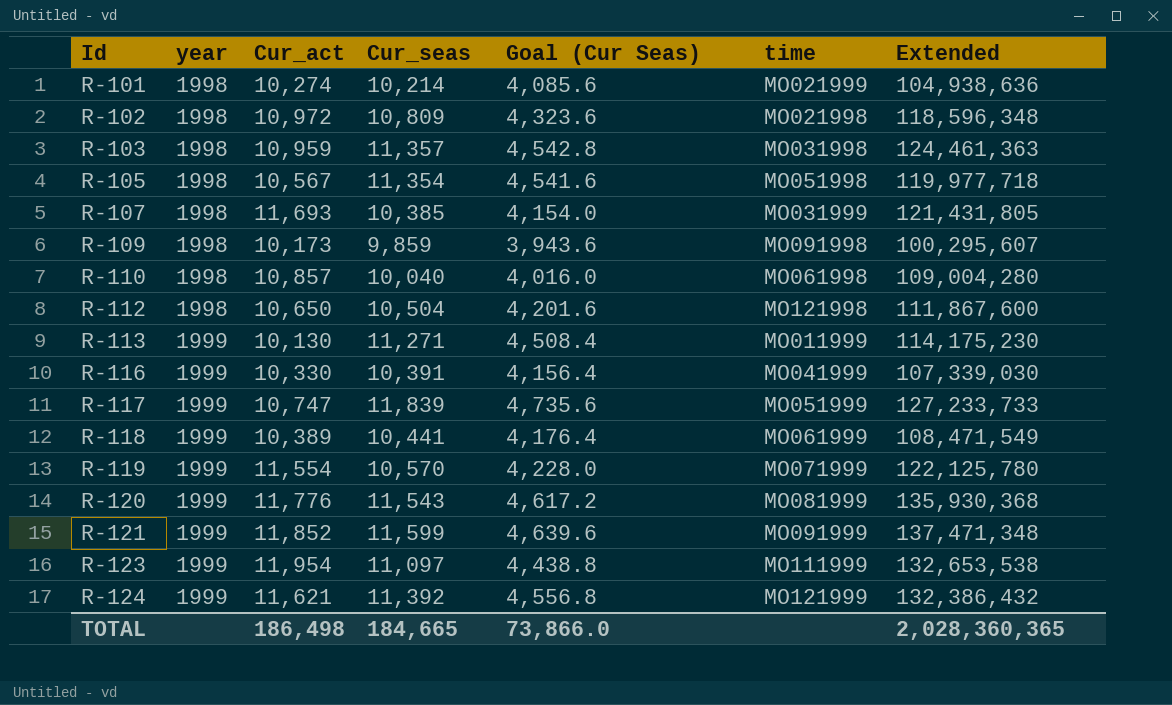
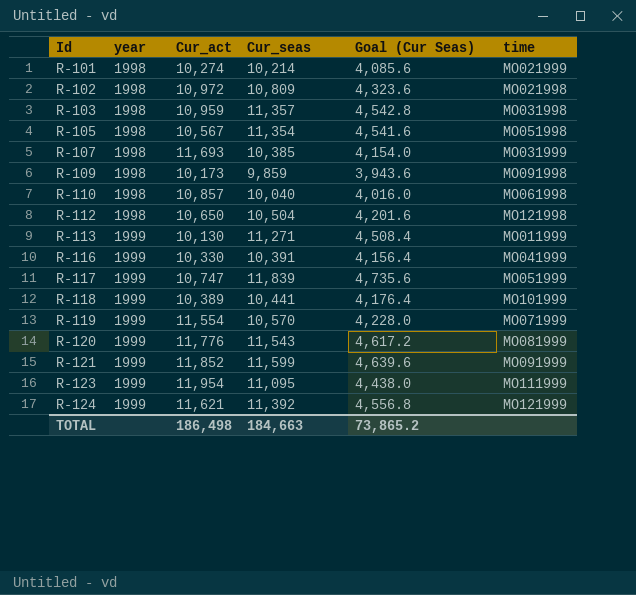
column Extended | formula: [Cur_act] * [Cur_seas] -> none
R-118 | time: MO061999 -> MO101999
R-123 | Cur_seas: 11,097 -> 11,095
R-123 | Goal (Cur Seas): 4,438.8 -> 4,438.0
TOTAL | Cur_seas: 184,665 -> 184,663
TOTAL | Goal (Cur Seas): 73,866.0 -> 73,865.2

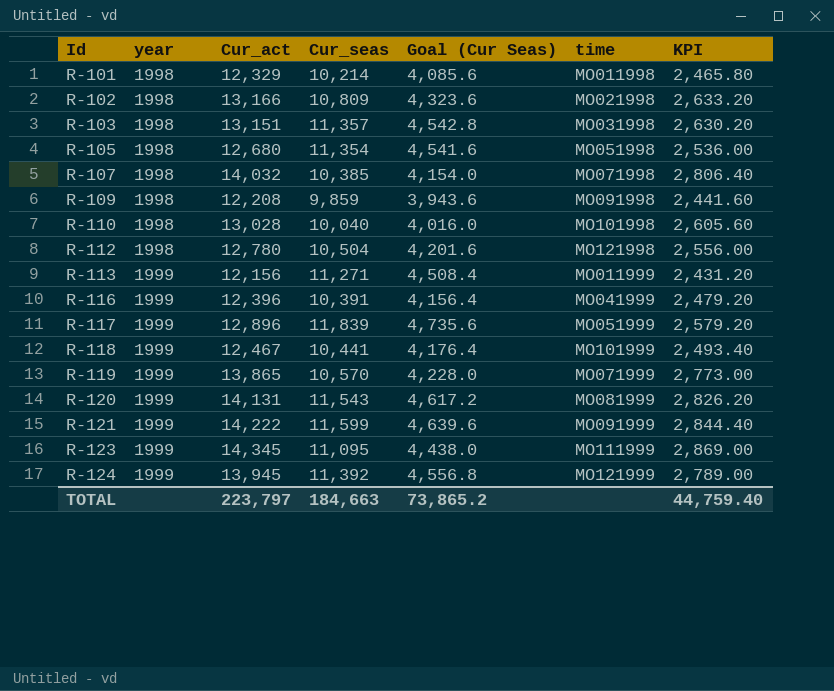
column KPI | formula: none -> [Cur_act] * 0.2
R-101 | Cur_act: 10,274 -> 12,329
R-101 | time: MO021999 -> MO011998
R-102 | Cur_act: 10,972 -> 13,166
R-103 | Cur_act: 10,959 -> 13,151
R-105 | Cur_act: 10,567 -> 12,680
R-107 | Cur_act: 11,693 -> 14,032
R-107 | time: MO031999 -> MO071998
R-109 | Cur_act: 10,173 -> 12,208
R-110 | Cur_act: 10,857 -> 13,028
R-110 | time: MO061998 -> MO101998
R-112 | Cur_act: 10,650 -> 12,780
R-113 | Cur_act: 10,130 -> 12,156
R-116 | Cur_act: 10,330 -> 12,396
R-117 | Cur_act: 10,747 -> 12,896
R-118 | Cur_act: 10,389 -> 12,467
R-119 | Cur_act: 11,554 -> 13,865
R-120 | Cur_act: 11,776 -> 14,131
R-121 | Cur_act: 11,852 -> 14,222
R-123 | Cur_act: 11,954 -> 14,345
R-124 | Cur_act: 11,621 -> 13,945
TOTAL | Cur_act: 186,498 -> 223,797

